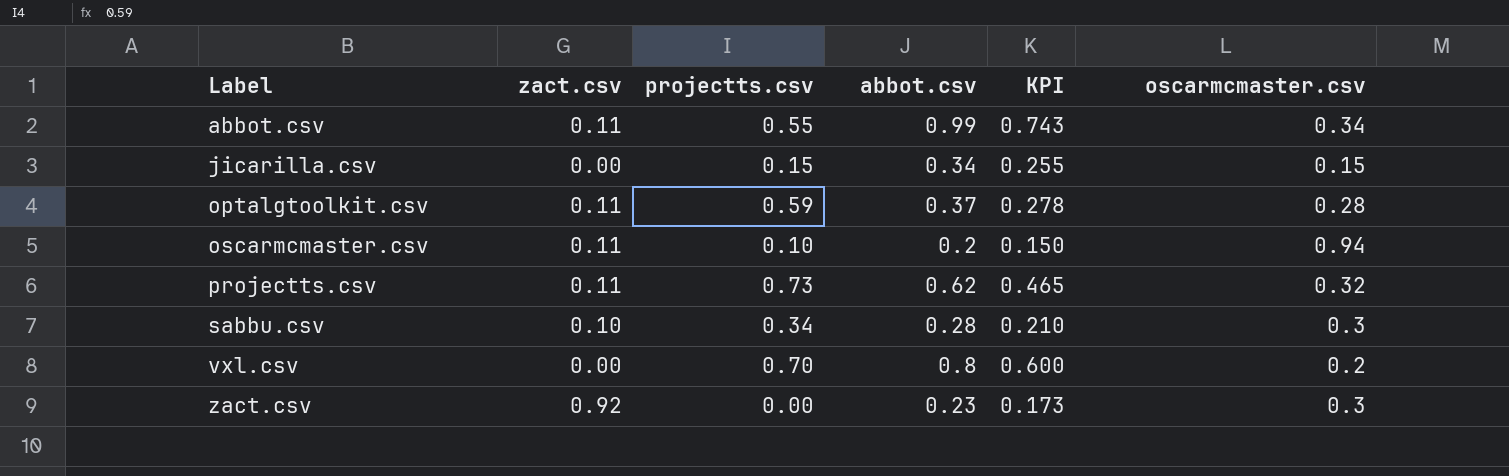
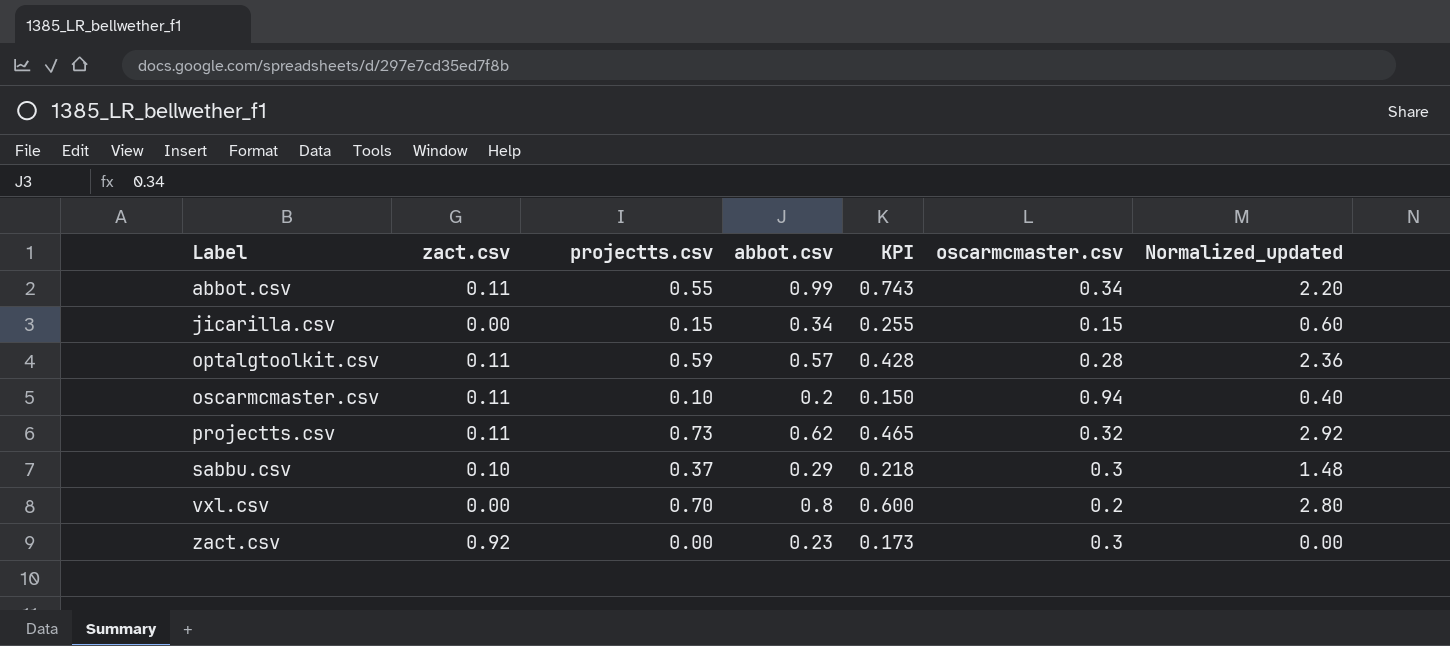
column Normalized_updated | formula: none -> [projectts.csv] * 4
optalgtoolkit.csv | abbot.csv: 0.37 -> 0.57
optalgtoolkit.csv | KPI: 0.278 -> 0.428
sabbu.csv | projectts.csv: 0.34 -> 0.37
sabbu.csv | abbot.csv: 0.28 -> 0.29
sabbu.csv | KPI: 0.210 -> 0.218

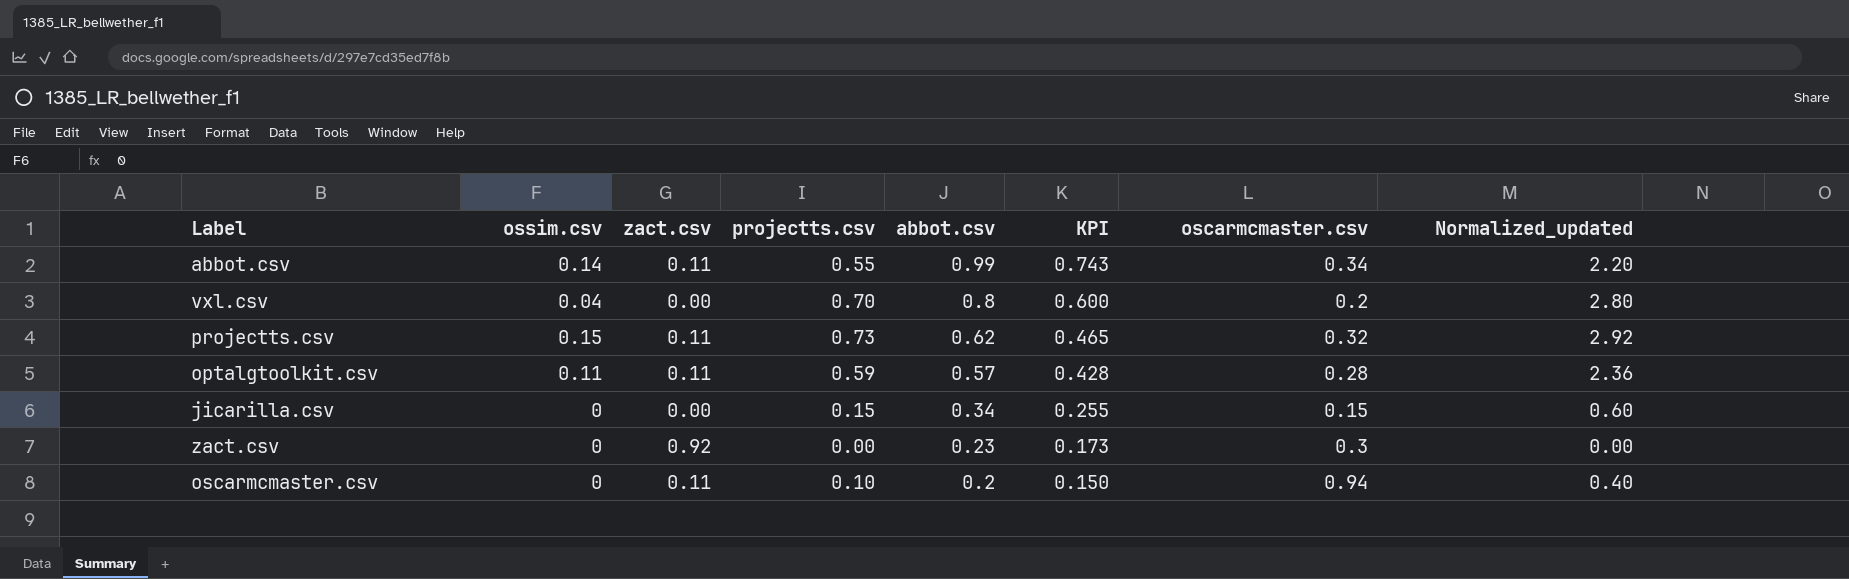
row order: Label ascending -> abbot.csv descending
column ossim.csv | position: none -> 2
row sabbu.csv: 0.10 | 0.37 | 0.29 | 0.218 | 0.3 | 1.48 -> none

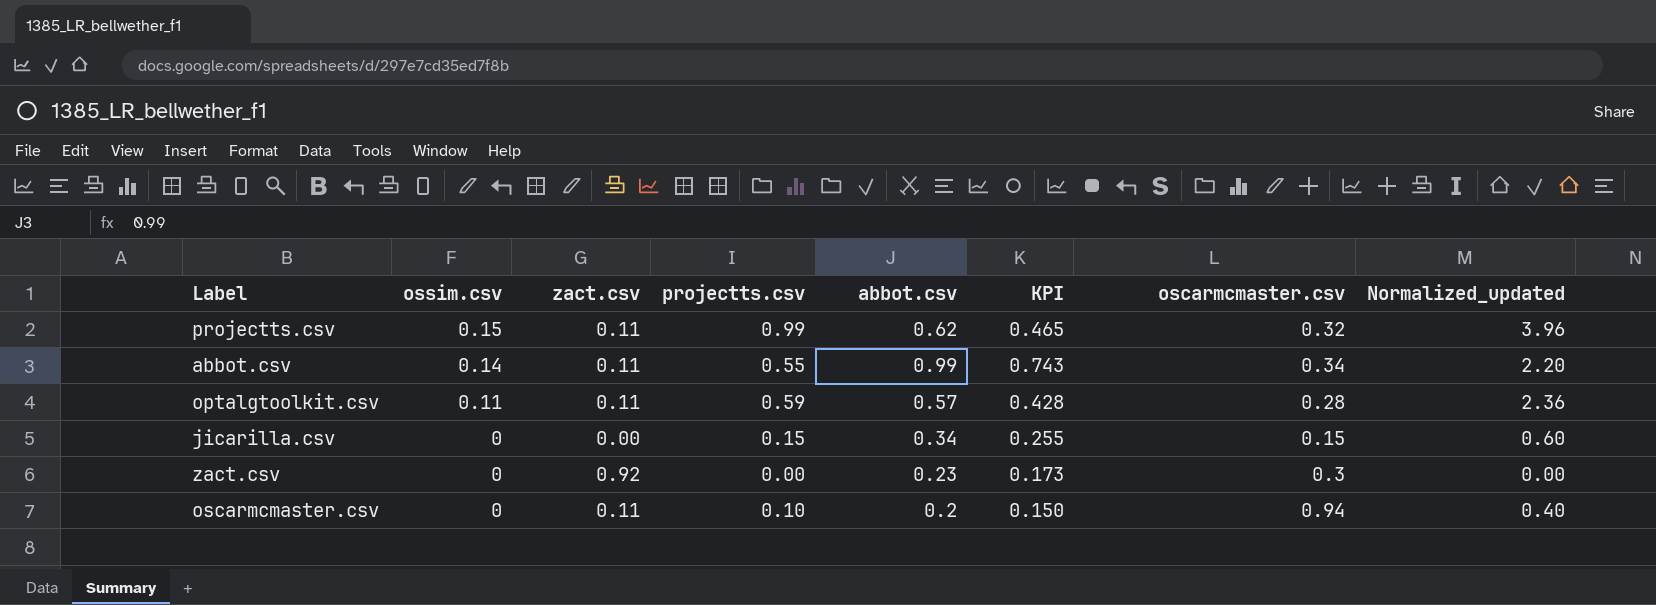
row order: abbot.csv descending -> ossim.csv descending
row vxl.csv: 0.04 | 0.00 | 0.70 | 0.8 | 0.600 | 0.2 | 2.80 -> none
projectts.csv | projectts.csv: 0.73 -> 0.99
projectts.csv | Normalized_updated: 2.92 -> 3.96

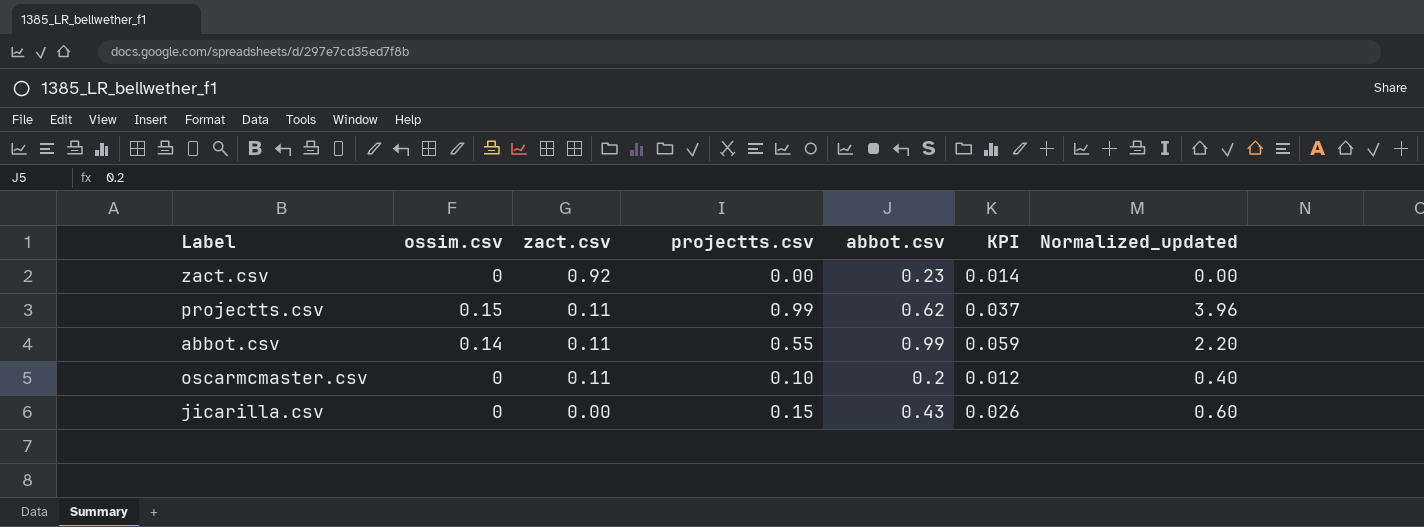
row order: ossim.csv descending -> zact.csv descending
column oscarmcmaster.csv | position: 7 -> none
column KPI | formula: [abbot.csv] * 0.75 -> [abbot.csv] * 0.06
row optalgtoolkit.csv: 0.11 | 0.11 | 0.59 | 0.57 | 0.428 | 0.28 | 2.36 -> none
jicarilla.csv | abbot.csv: 0.34 -> 0.43

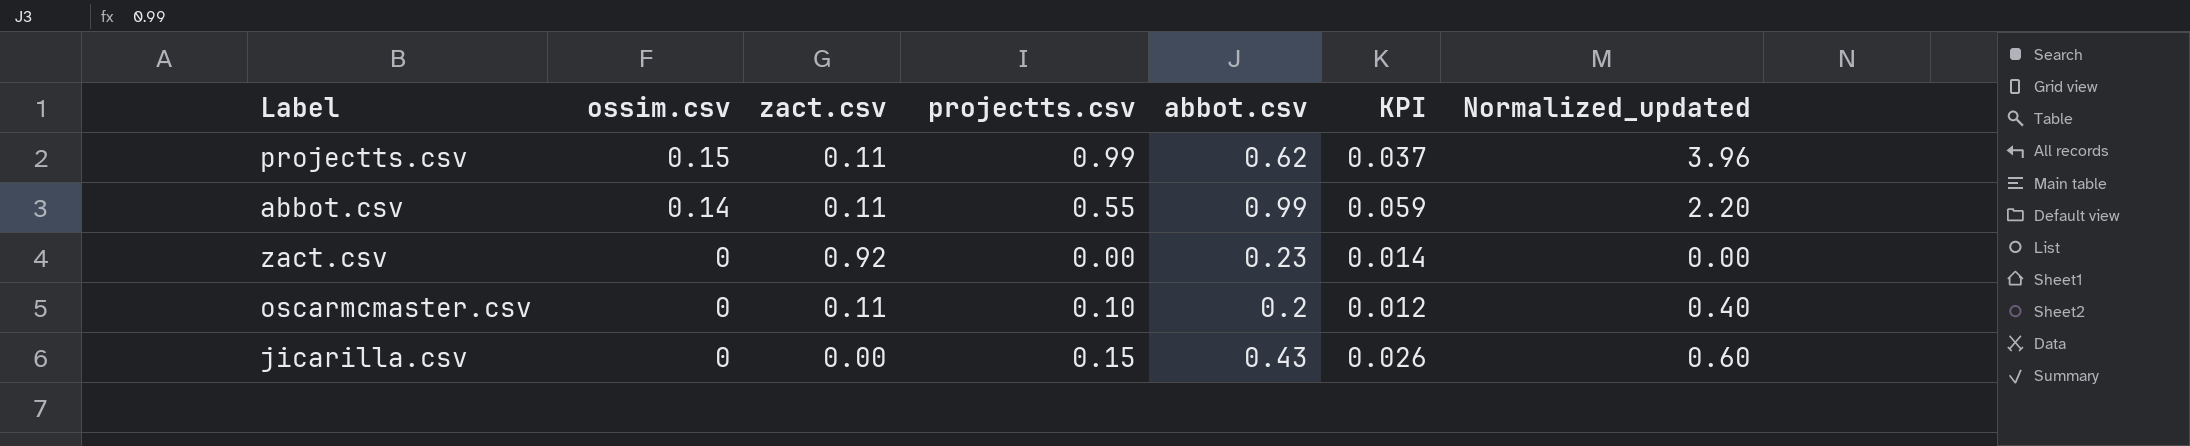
row order: zact.csv descending -> ossim.csv descending

